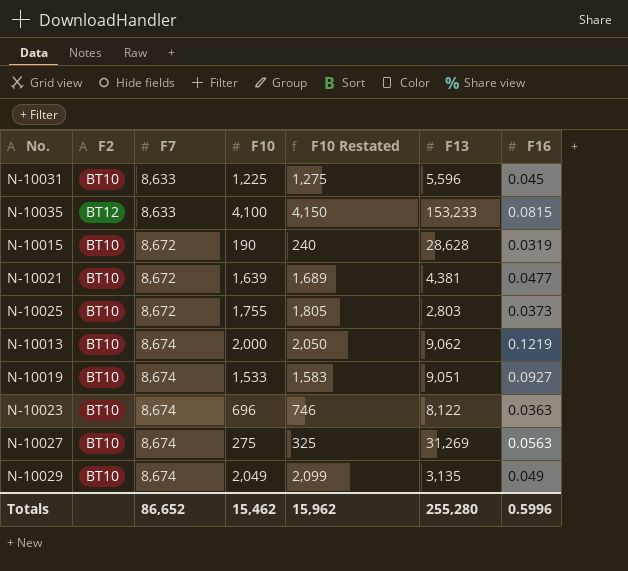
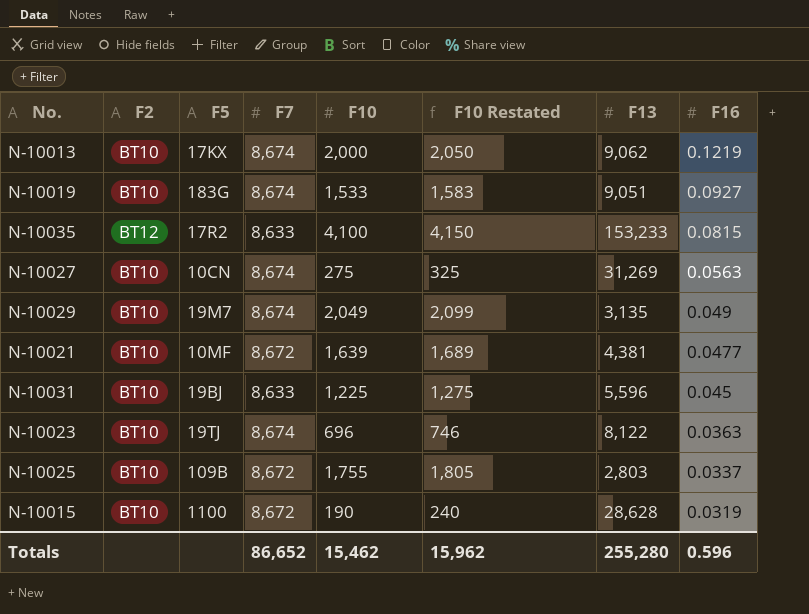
row order: F7 ascending -> F16 descending
column F5 | position: none -> 3
N-10025 | F16: 0.0373 -> 0.0337
Totals | F16: 0.5996 -> 0.596

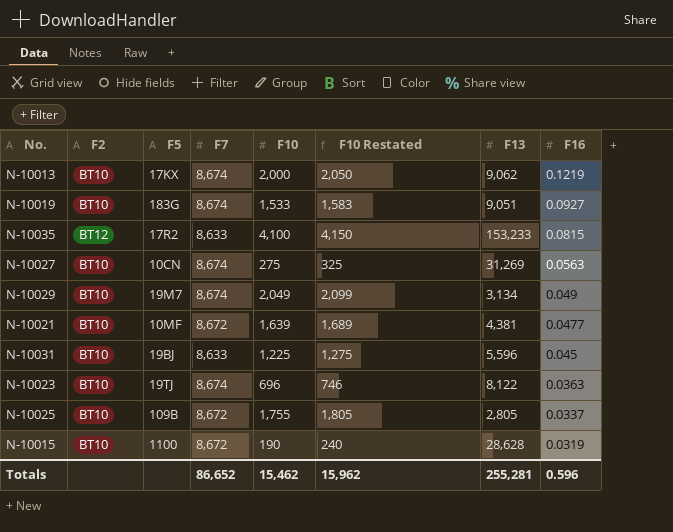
N-10029 | F13: 3,135 -> 3,134
N-10025 | F13: 2,803 -> 2,805
Totals | F13: 255,280 -> 255,281

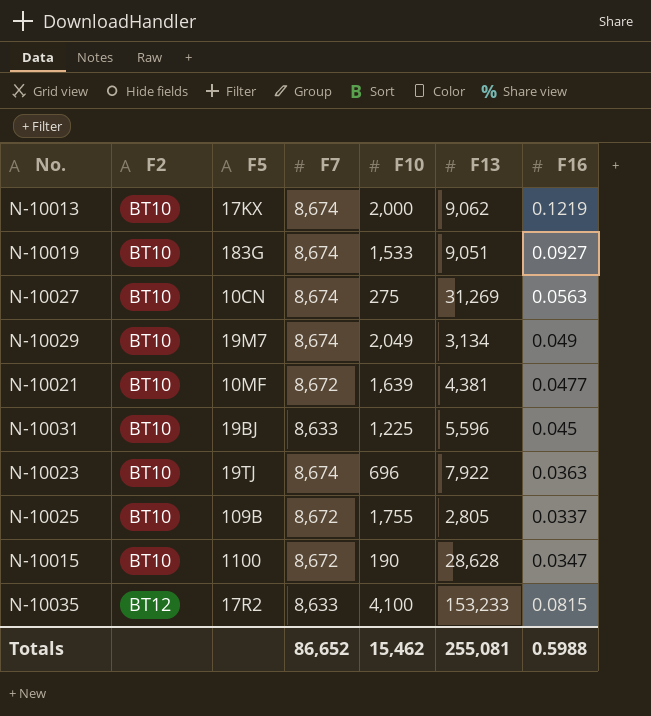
row order: F16 descending -> F2 ascending
column F10 Restated | formula: [F10] + 50 -> none
N-10023 | F13: 8,122 -> 7,922
N-10015 | F16: 0.0319 -> 0.0347
Totals | F13: 255,281 -> 255,081
Totals | F16: 0.596 -> 0.5988

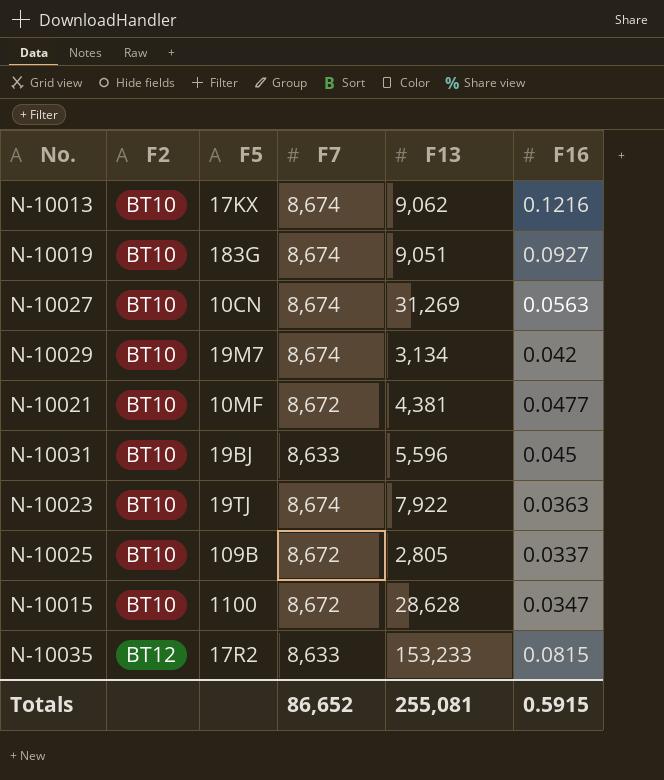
column F10 | position: 5 -> none
N-10013 | F16: 0.1219 -> 0.1216
N-10029 | F16: 0.049 -> 0.042
Totals | F16: 0.5988 -> 0.5915

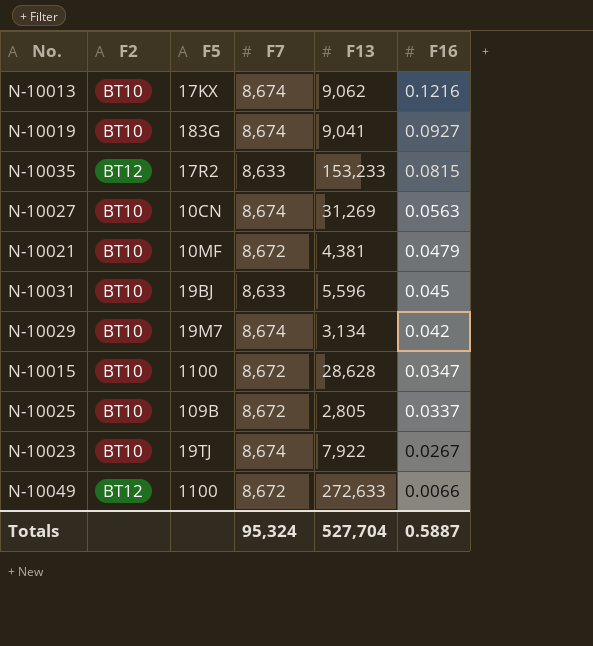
row order: F2 ascending -> F16 descending
N-10019 | F13: 9,051 -> 9,041
N-10021 | F16: 0.0477 -> 0.0479
N-10023 | F16: 0.0363 -> 0.0267
row N-10049: none -> BT12 | 1100 | 8,672 | 272,633 | 0.0066
Totals | F7: 86,652 -> 95,324
Totals | F13: 255,081 -> 527,704
Totals | F16: 0.5915 -> 0.5887

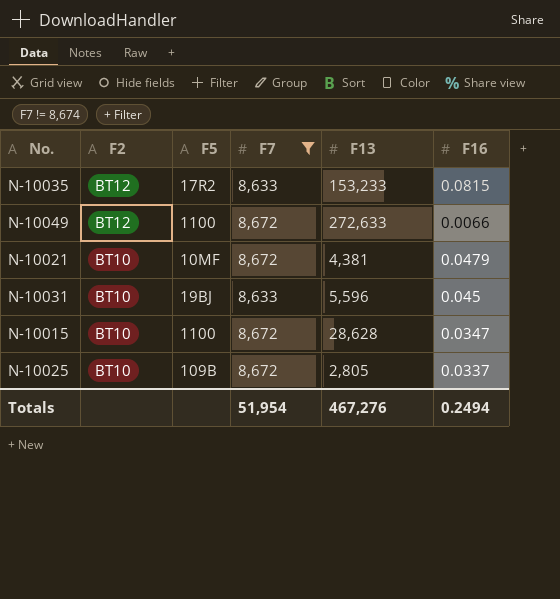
filter: none -> F7 != 8,674
row order: F16 descending -> F2 descending
Totals | F7: 95,324 -> 51,954
Totals | F13: 527,704 -> 467,276
Totals | F16: 0.5887 -> 0.2494

